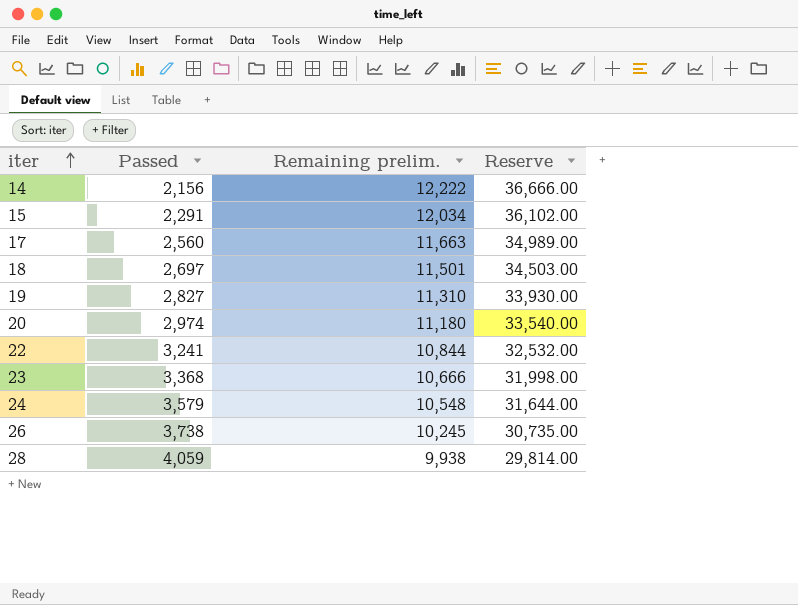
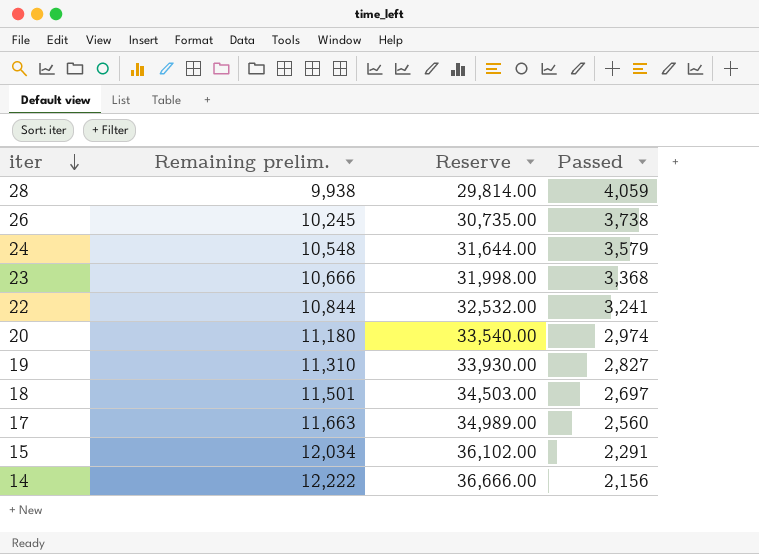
row order: iter ascending -> iter descending
column Passed | position: 2 -> 4

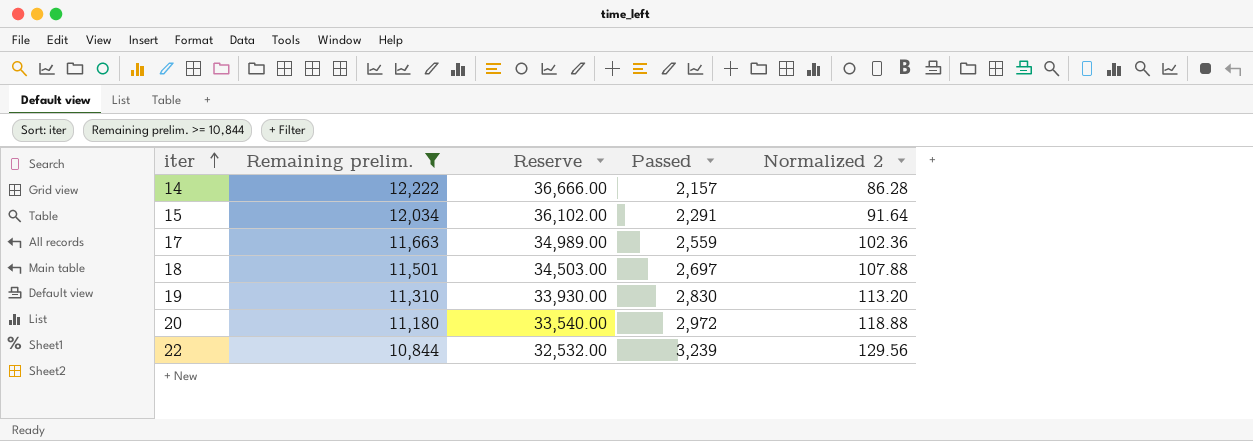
filter: none -> Remaining prelim. >= 10,844
row order: iter descending -> iter ascending
column Normalized 2 | formula: none -> [Passed] * 0.04
14 | Passed: 2,156 -> 2,157
17 | Passed: 2,560 -> 2,559
19 | Passed: 2,827 -> 2,830
20 | Passed: 2,974 -> 2,972
22 | Passed: 3,241 -> 3,239

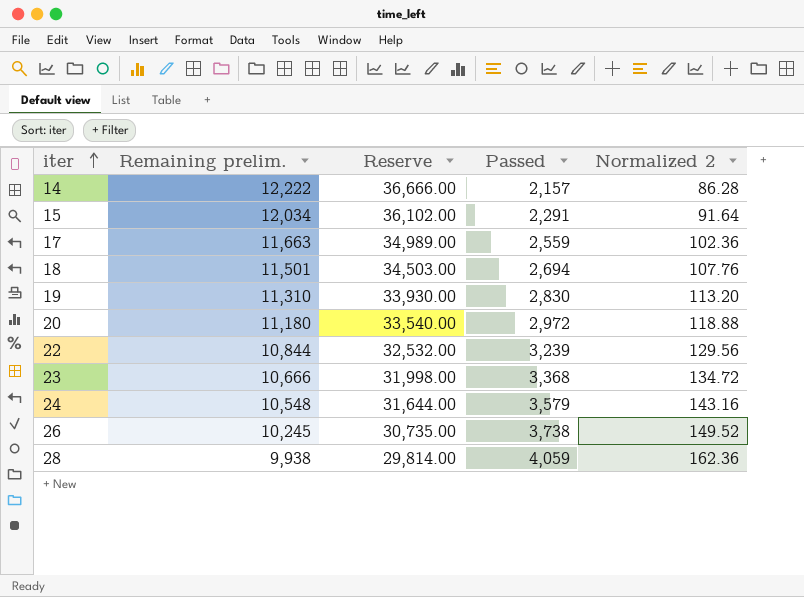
filter: Remaining prelim. >= 10,844 -> none
18 | Passed: 2,697 -> 2,694
18 | Normalized 2: 107.88 -> 107.76

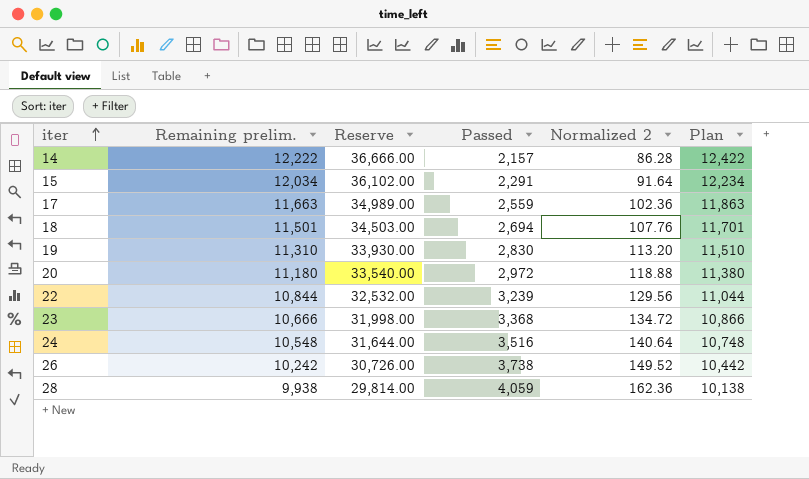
column Plan | formula: none -> [Remaining prelim.] + 200
24 | Passed: 3,579 -> 3,516
24 | Normalized 2: 143.16 -> 140.64
26 | Remaining prelim.: 10,245 -> 10,242
26 | Reserve: 30,735.00 -> 30,726.00

